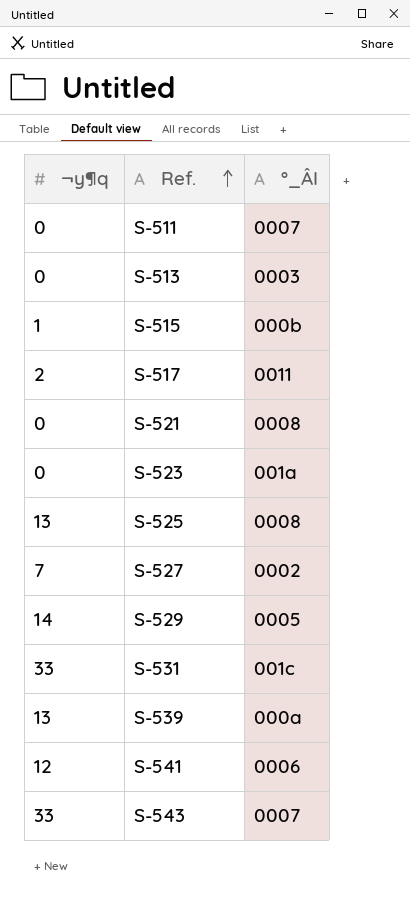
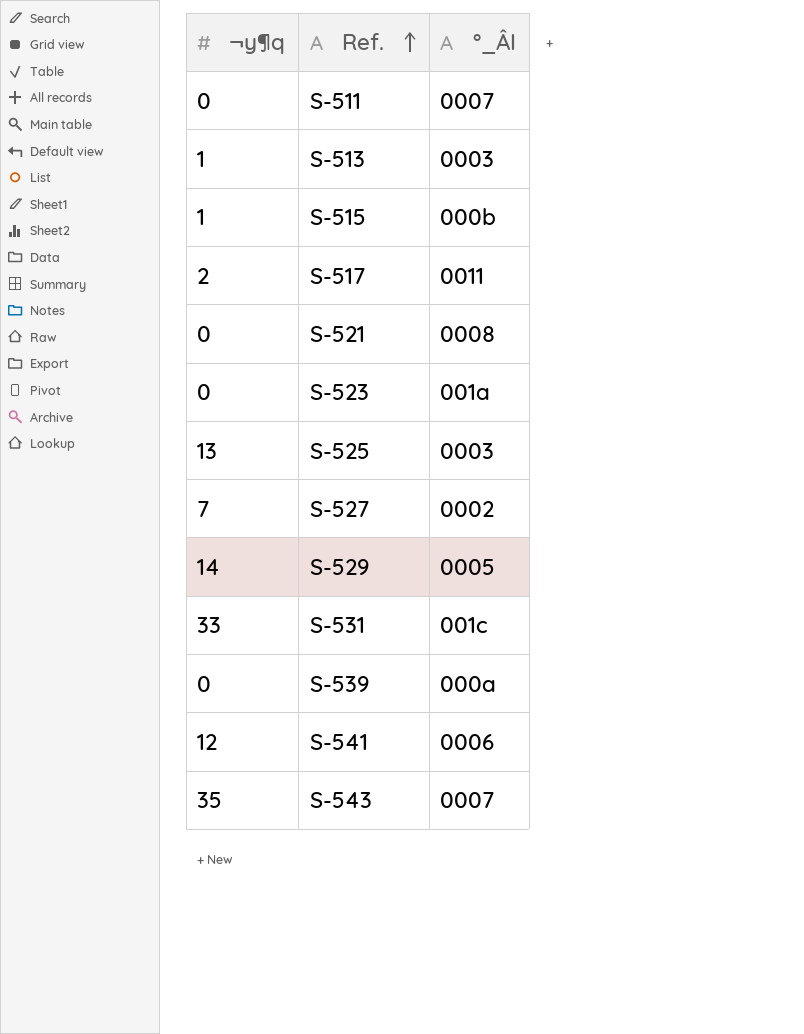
S-513 | ¬y¶q: 0 -> 1
S-525 | °_ÂI: 0008 -> 0003
S-539 | ¬y¶q: 13 -> 0
S-543 | ¬y¶q: 33 -> 35

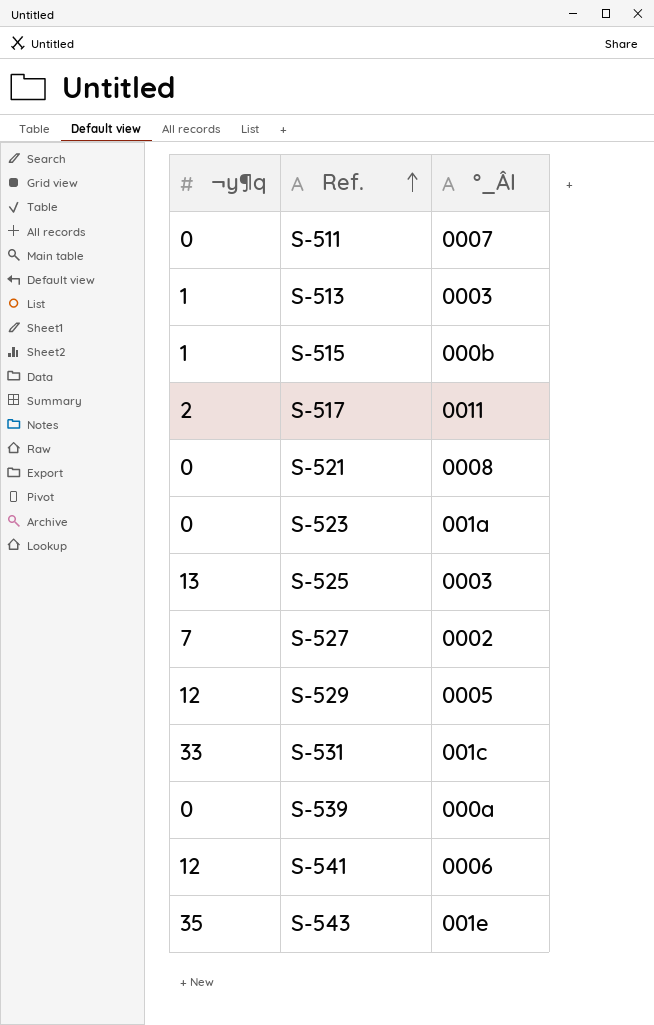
S-529 | ¬y¶q: 14 -> 12
S-543 | °_ÂI: 0007 -> 001e

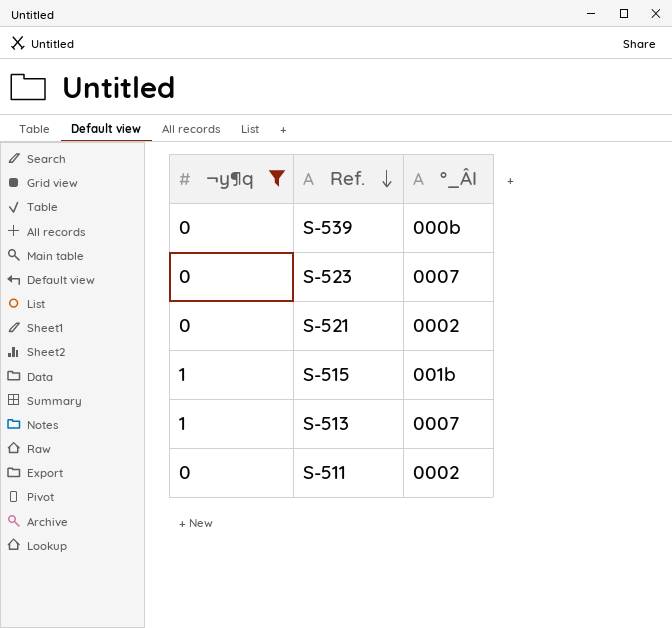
filter: none -> ¬y¶q <= 1
row order: Ref. ascending -> Ref. descending
S-539 | °_ÂI: 000a -> 000b
S-523 | °_ÂI: 001a -> 0007
S-521 | °_ÂI: 0008 -> 0002
S-515 | °_ÂI: 000b -> 001b
S-513 | °_ÂI: 0003 -> 0007
S-511 | °_ÂI: 0007 -> 0002

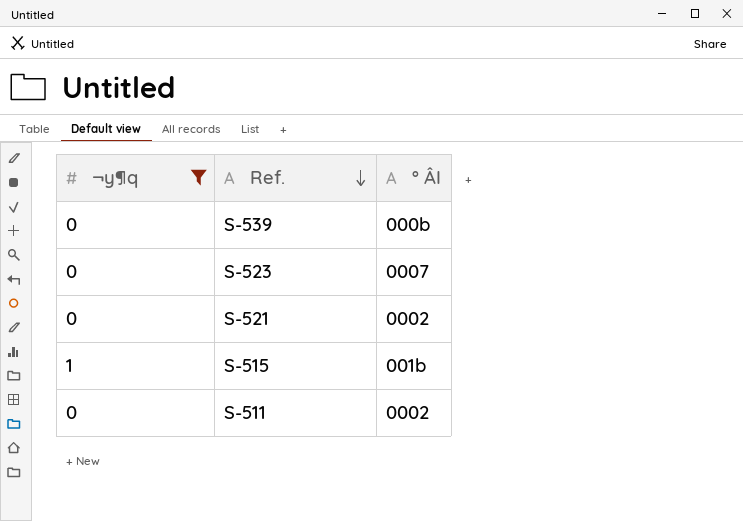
column name: °_ÂI -> ° ÂI
row S-513: 1 | 0007 -> none

